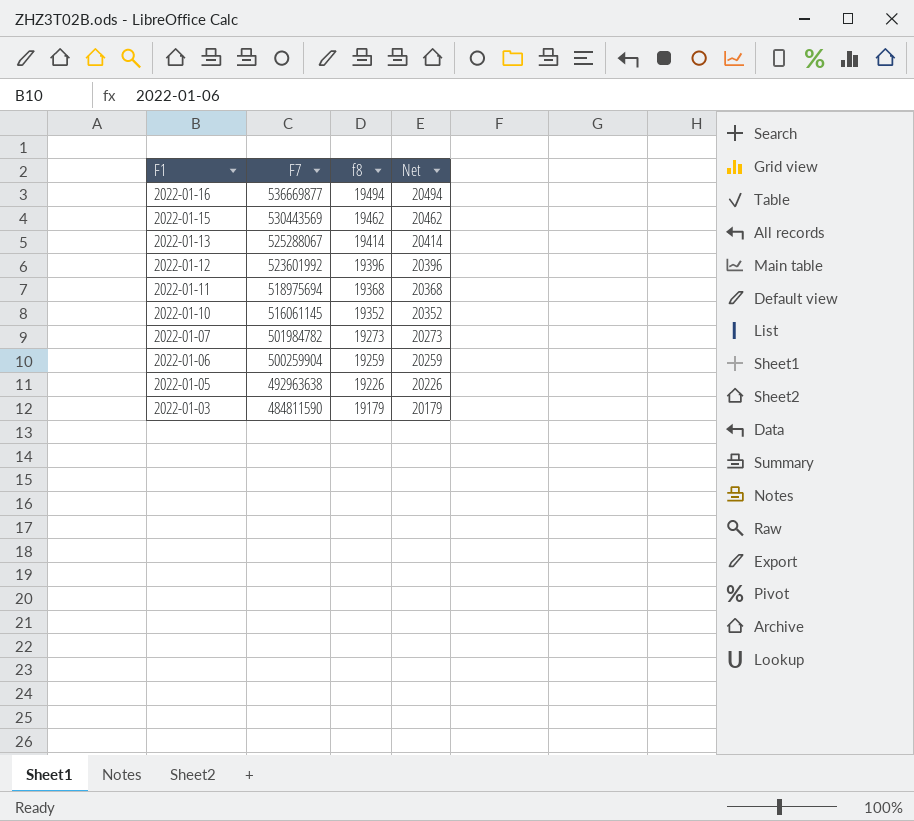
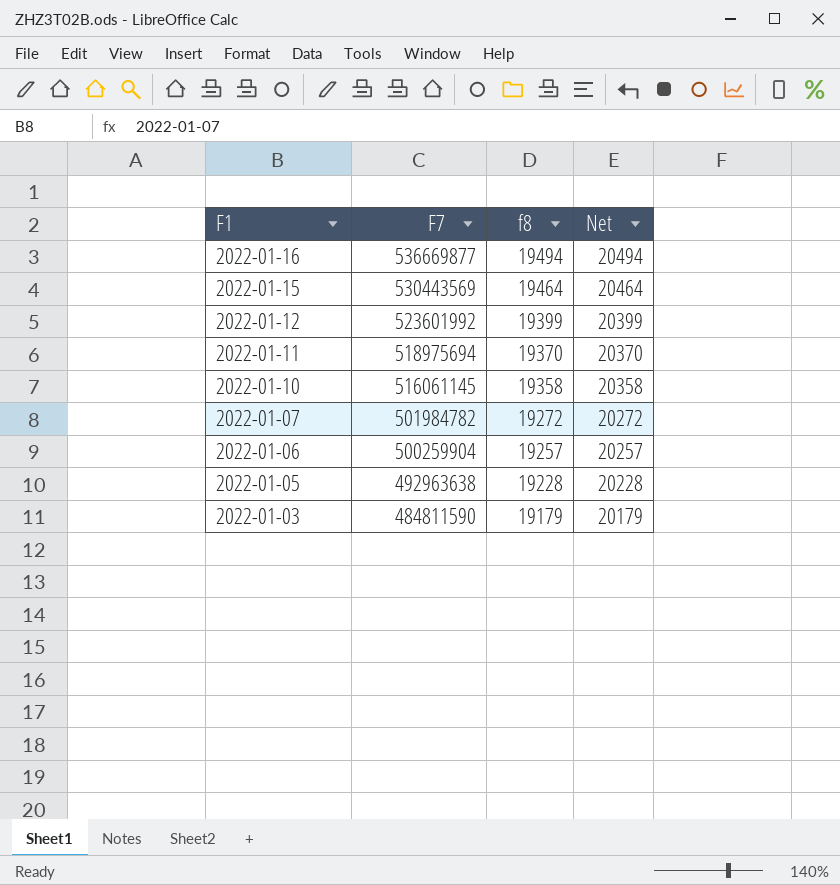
row 2022-01-13: 525288067 | 19414 | 20414 -> none
2022-01-15 | f8: 19462 -> 19464
2022-01-15 | Net: 20462 -> 20464
2022-01-12 | f8: 19396 -> 19399
2022-01-12 | Net: 20396 -> 20399
2022-01-11 | f8: 19368 -> 19370
2022-01-11 | Net: 20368 -> 20370
2022-01-10 | f8: 19352 -> 19358
2022-01-10 | Net: 20352 -> 20358
2022-01-07 | f8: 19273 -> 19272
2022-01-07 | Net: 20273 -> 20272
2022-01-06 | f8: 19259 -> 19257
2022-01-06 | Net: 20259 -> 20257
2022-01-05 | f8: 19226 -> 19228
2022-01-05 | Net: 20226 -> 20228

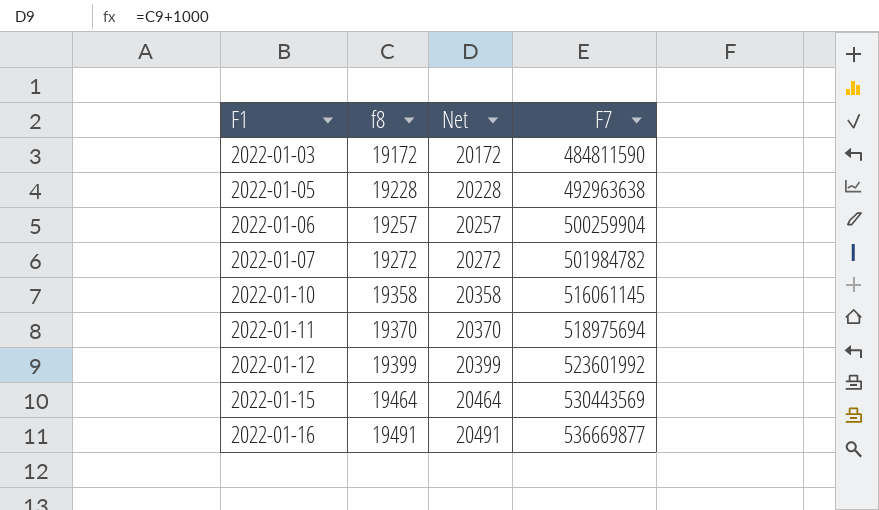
row order: F1 descending -> F1 ascending
column F7 | position: 2 -> 4
2022-01-03 | f8: 19179 -> 19172
2022-01-03 | Net: 20179 -> 20172
2022-01-16 | f8: 19494 -> 19491
2022-01-16 | Net: 20494 -> 20491

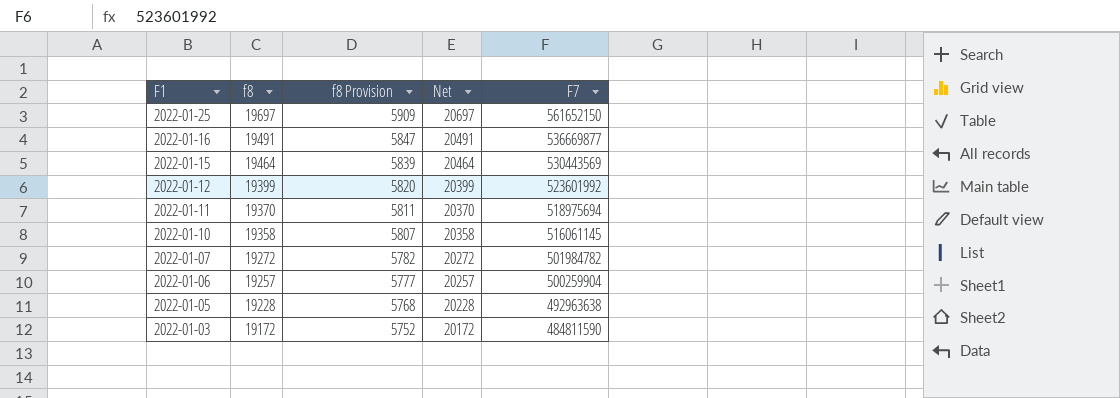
row order: F1 ascending -> F1 descending
column f8 Provision | formula: none -> [f8] * 0.3
row 2022-01-25: none -> 19697 | 5909 | 20697 | 561652150

